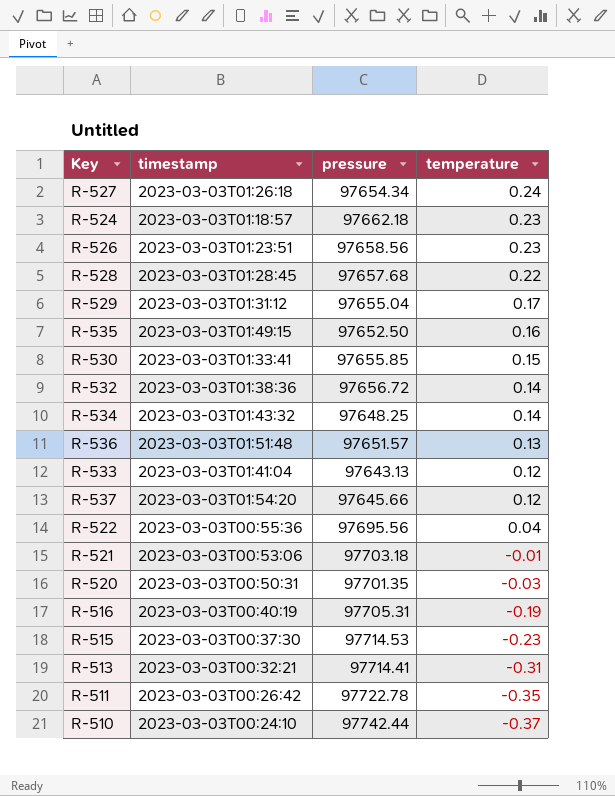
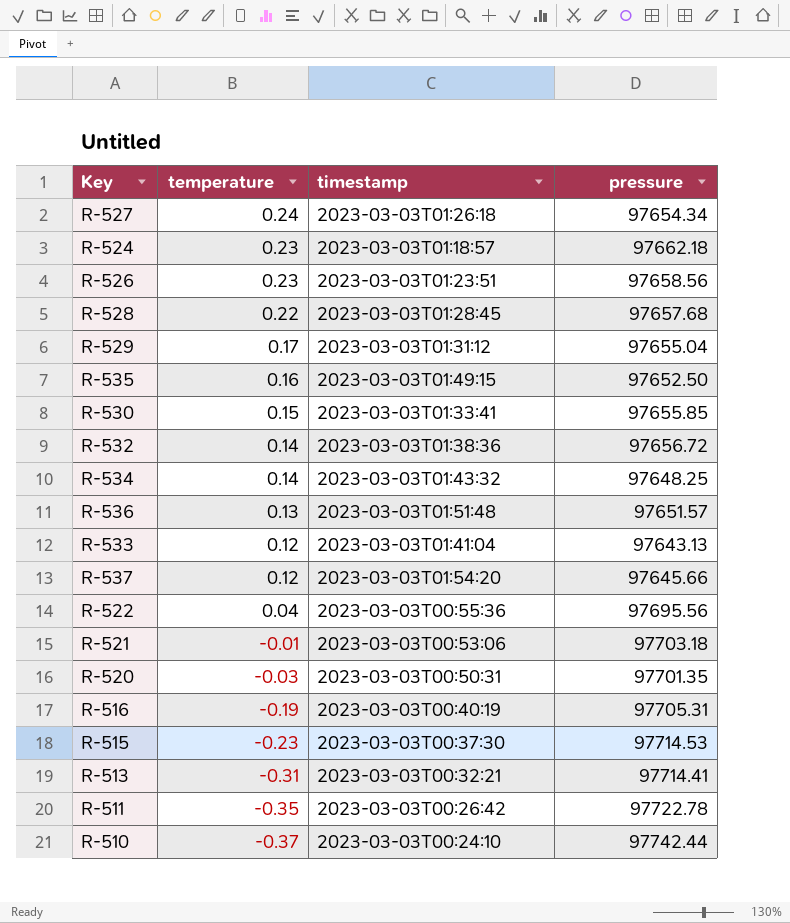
column temperature | position: 4 -> 2

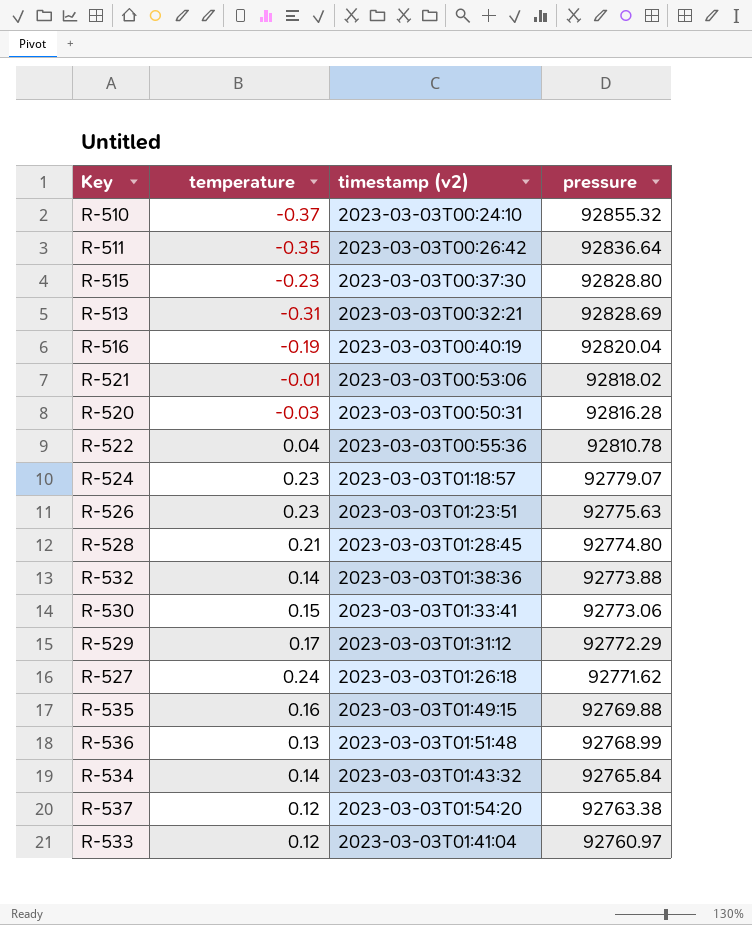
row order: temperature descending -> pressure descending
column name: timestamp -> timestamp (v2)
R-510 | pressure: 97742.44 -> 92855.32
R-511 | pressure: 97722.78 -> 92836.64
R-515 | pressure: 97714.53 -> 92828.80
R-513 | pressure: 97714.41 -> 92828.69
R-516 | pressure: 97705.31 -> 92820.04
R-521 | pressure: 97703.18 -> 92818.02
R-520 | pressure: 97701.35 -> 92816.28
R-522 | pressure: 97695.56 -> 92810.78
R-524 | pressure: 97662.18 -> 92779.07
R-526 | pressure: 97658.56 -> 92775.63
R-528 | temperature: 0.22 -> 0.21
R-528 | pressure: 97657.68 -> 92774.80
R-532 | pressure: 97656.72 -> 92773.88
R-530 | pressure: 97655.85 -> 92773.06
R-529 | pressure: 97655.04 -> 92772.29
R-527 | pressure: 97654.34 -> 92771.62
R-535 | pressure: 97652.50 -> 92769.88
R-536 | pressure: 97651.57 -> 92768.99
R-534 | pressure: 97648.25 -> 92765.84
R-537 | pressure: 97645.66 -> 92763.38
R-533 | pressure: 97643.13 -> 92760.97

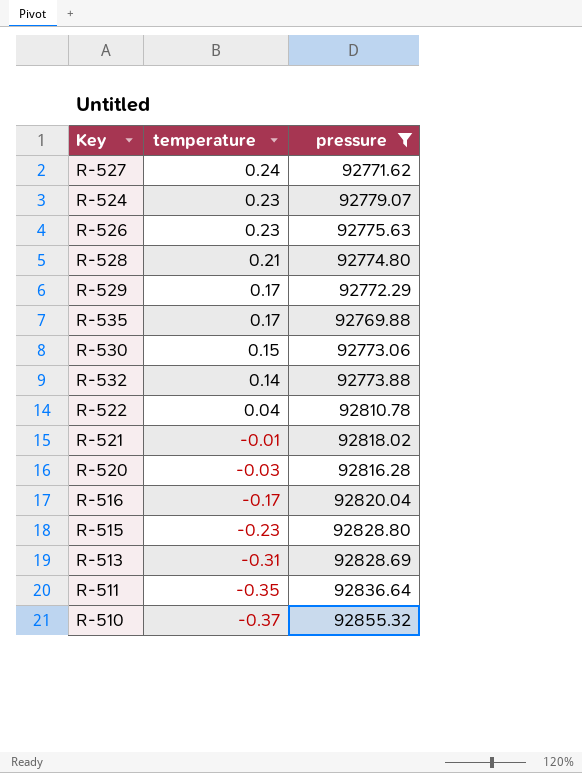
filter: none -> pressure >= 92769.88
row order: pressure descending -> temperature descending
column timestamp (v2) | position: 3 -> none
R-535 | temperature: 0.16 -> 0.17
R-516 | temperature: -0.19 -> -0.17

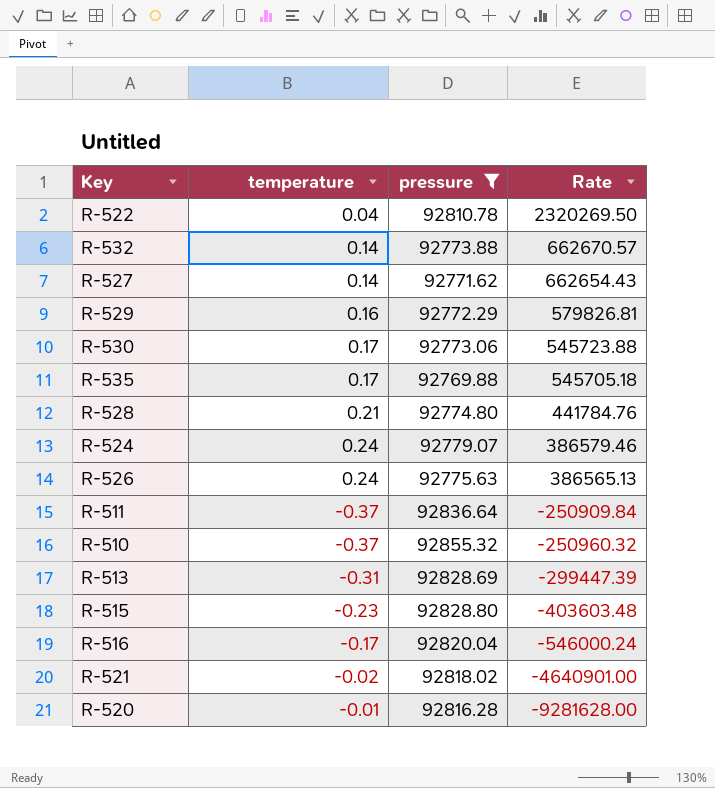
row order: temperature descending -> Rate descending
column Rate | formula: none -> [pressure] / [temperature]
R-527 | temperature: 0.24 -> 0.14
R-529 | temperature: 0.17 -> 0.16
R-530 | temperature: 0.15 -> 0.17
R-524 | temperature: 0.23 -> 0.24
R-526 | temperature: 0.23 -> 0.24
R-511 | temperature: -0.35 -> -0.37
R-521 | temperature: -0.01 -> -0.02
R-520 | temperature: -0.03 -> -0.01

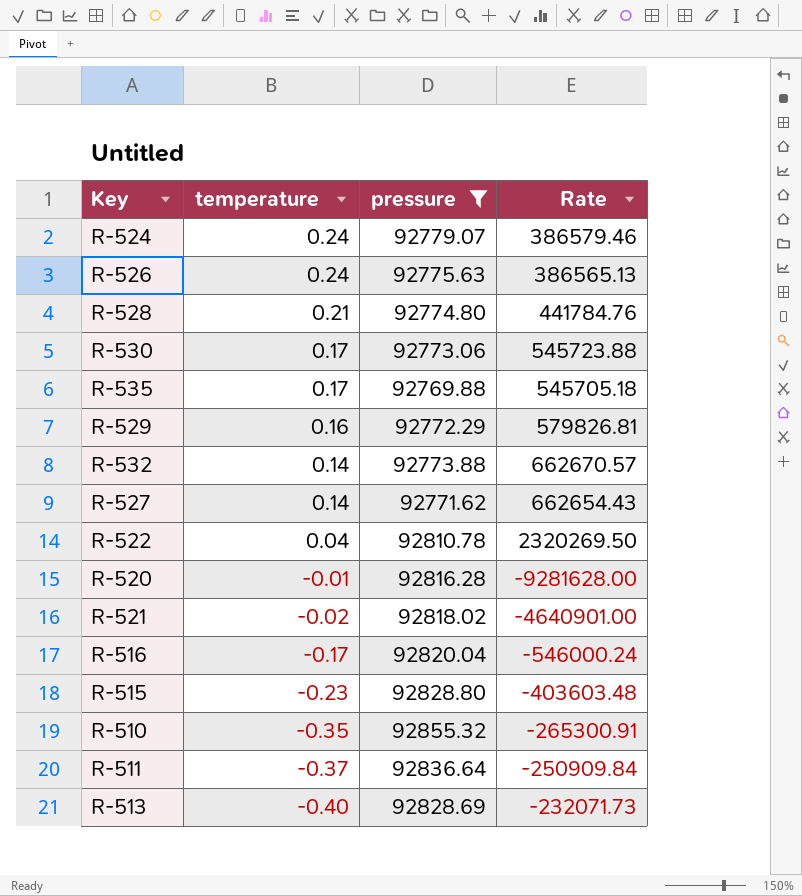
row order: Rate descending -> temperature descending
R-510 | temperature: -0.37 -> -0.35
R-510 | Rate: -250960.32 -> -265300.91
R-513 | temperature: -0.31 -> -0.40
R-513 | Rate: -299447.39 -> -232071.73

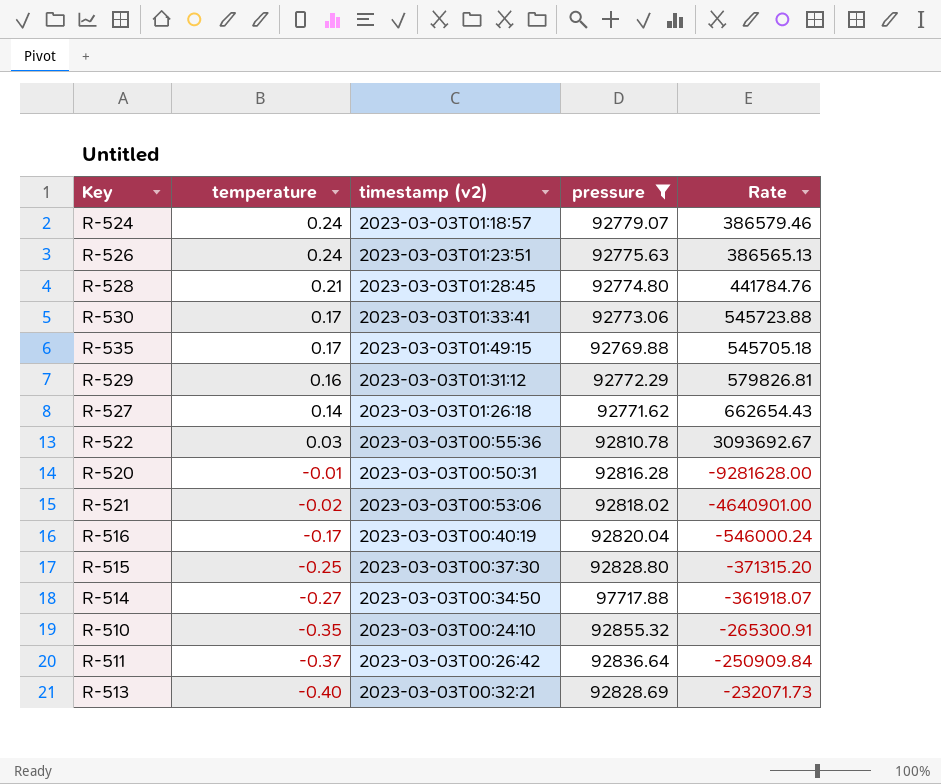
column timestamp (v2) | position: none -> 3
row R-532: 0.14 | 92773.88 | 662670.57 -> none
R-522 | temperature: 0.04 -> 0.03
R-522 | Rate: 2320269.50 -> 3093692.67
R-515 | temperature: -0.23 -> -0.25
R-515 | Rate: -403603.48 -> -371315.20
row R-514: none -> -0.27 | 2023-03-03T00:34:50 | 97717.88 | -361918.07

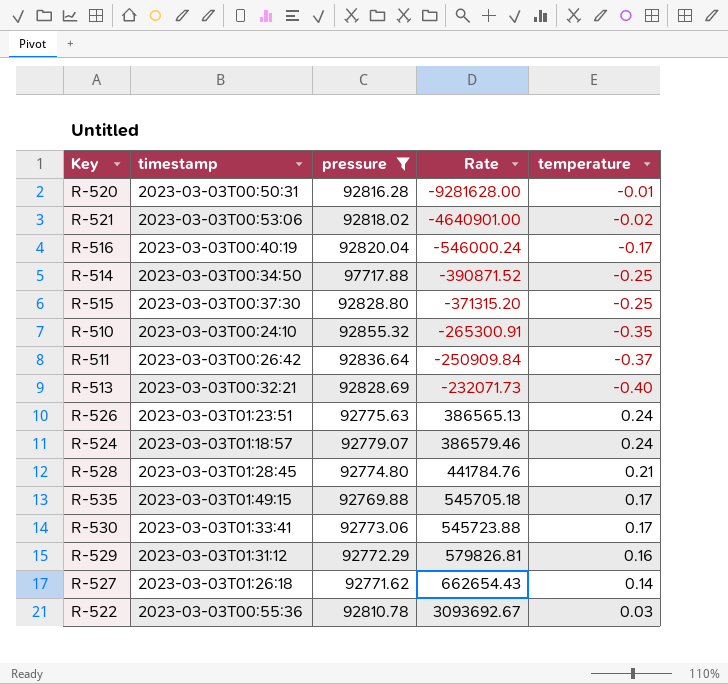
row order: temperature descending -> Rate ascending
column name: timestamp (v2) -> timestamp
column temperature | position: 2 -> 5
R-514 | Rate: -361918.07 -> -390871.52
R-514 | temperature: -0.27 -> -0.25

